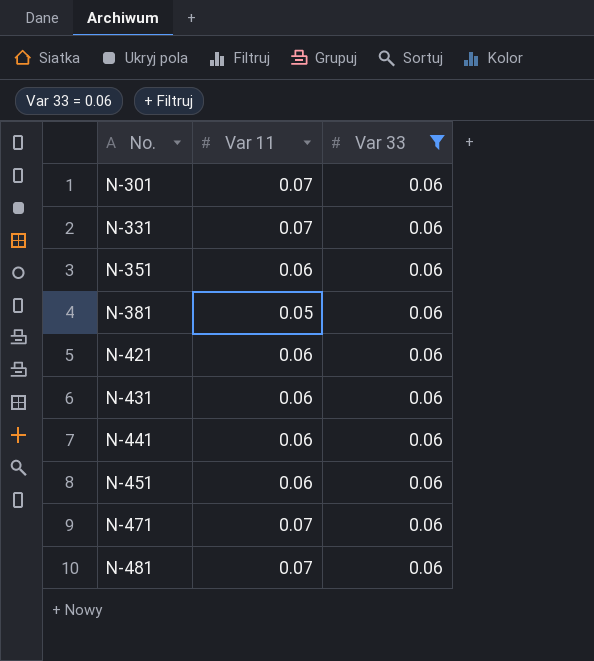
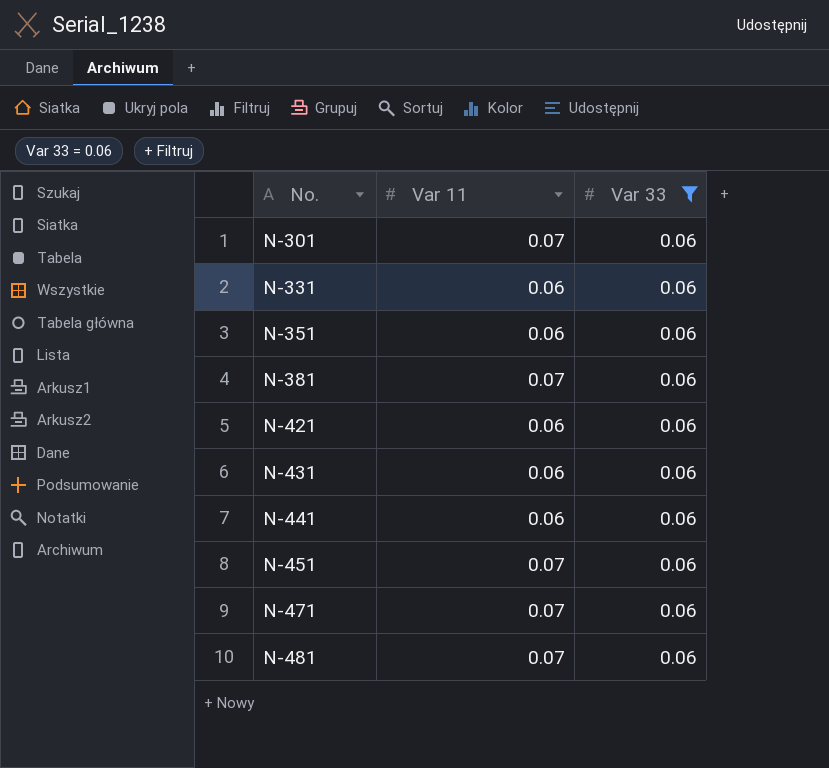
N-331 | Var 11: 0.07 -> 0.06
N-381 | Var 11: 0.05 -> 0.07
N-451 | Var 11: 0.06 -> 0.07

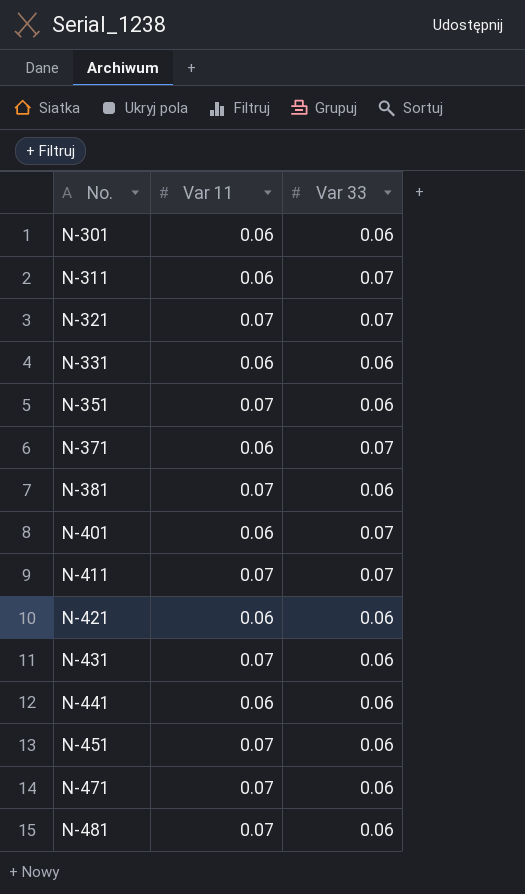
filter: Var 33 = 0.06 -> none
N-301 | Var 11: 0.07 -> 0.06
N-351 | Var 11: 0.06 -> 0.07
N-431 | Var 11: 0.06 -> 0.07

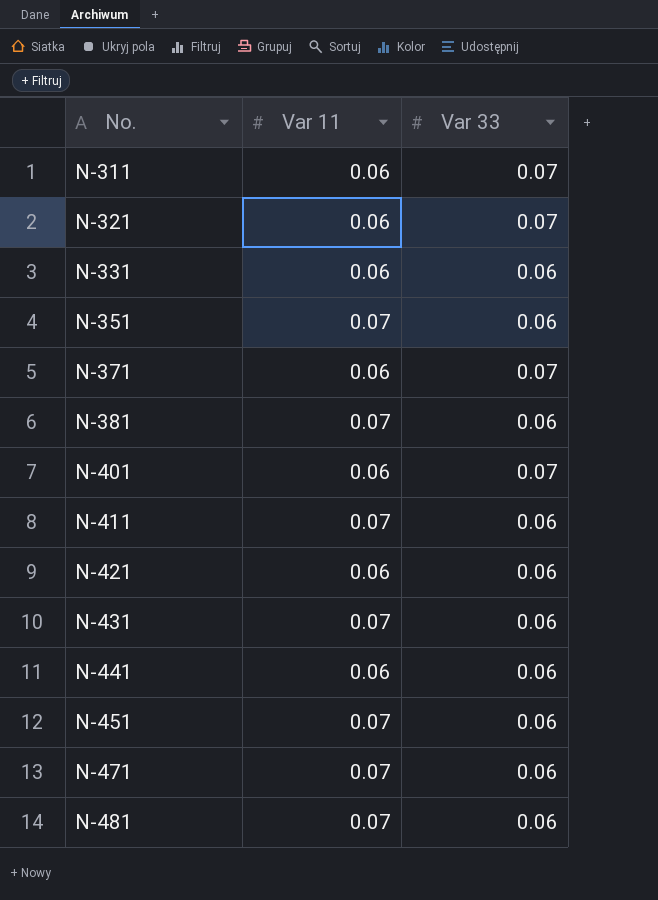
row N-301: 0.06 | 0.06 -> none
N-321 | Var 11: 0.07 -> 0.06
N-411 | Var 33: 0.07 -> 0.06

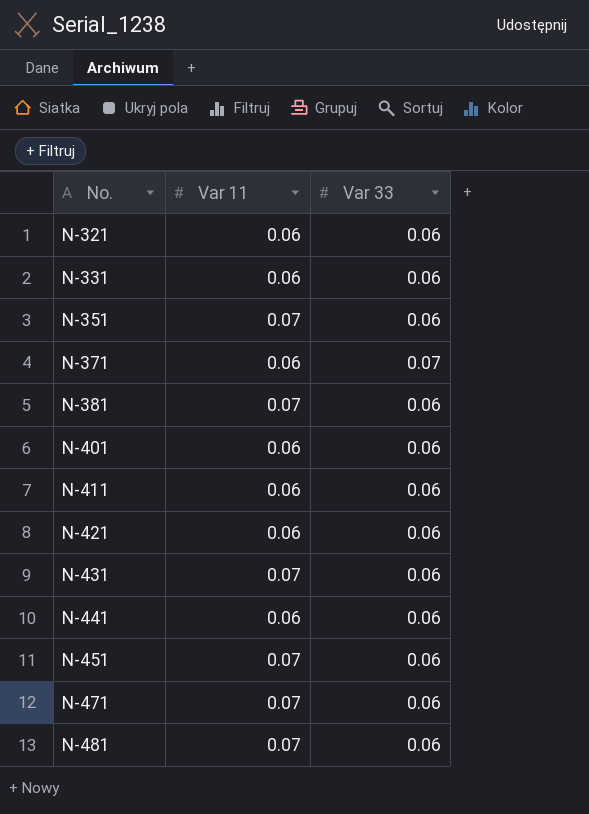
row N-311: 0.06 | 0.07 -> none
N-321 | Var 33: 0.07 -> 0.06
N-401 | Var 33: 0.07 -> 0.06
N-411 | Var 11: 0.07 -> 0.06

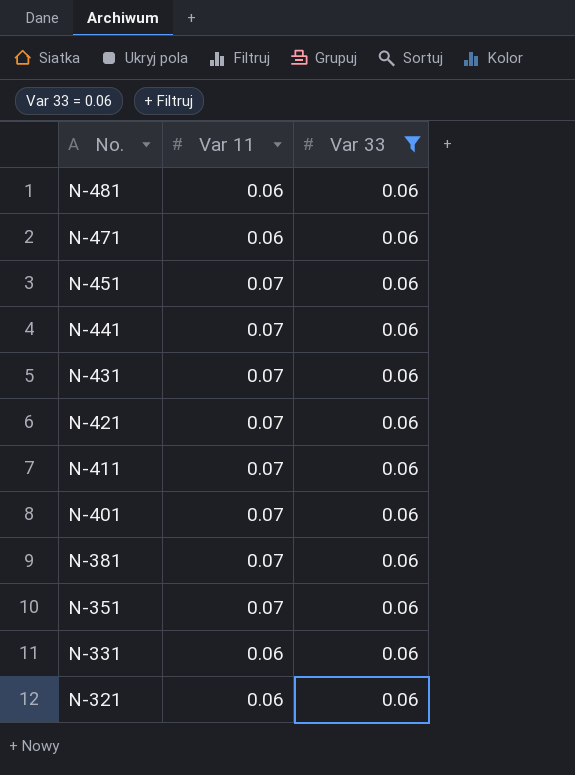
filter: none -> Var 33 = 0.06
row order: No. ascending -> No. descending
N-481 | Var 11: 0.07 -> 0.06
N-471 | Var 11: 0.07 -> 0.06
N-441 | Var 11: 0.06 -> 0.07
N-421 | Var 11: 0.06 -> 0.07
N-411 | Var 11: 0.06 -> 0.07
N-401 | Var 11: 0.06 -> 0.07

